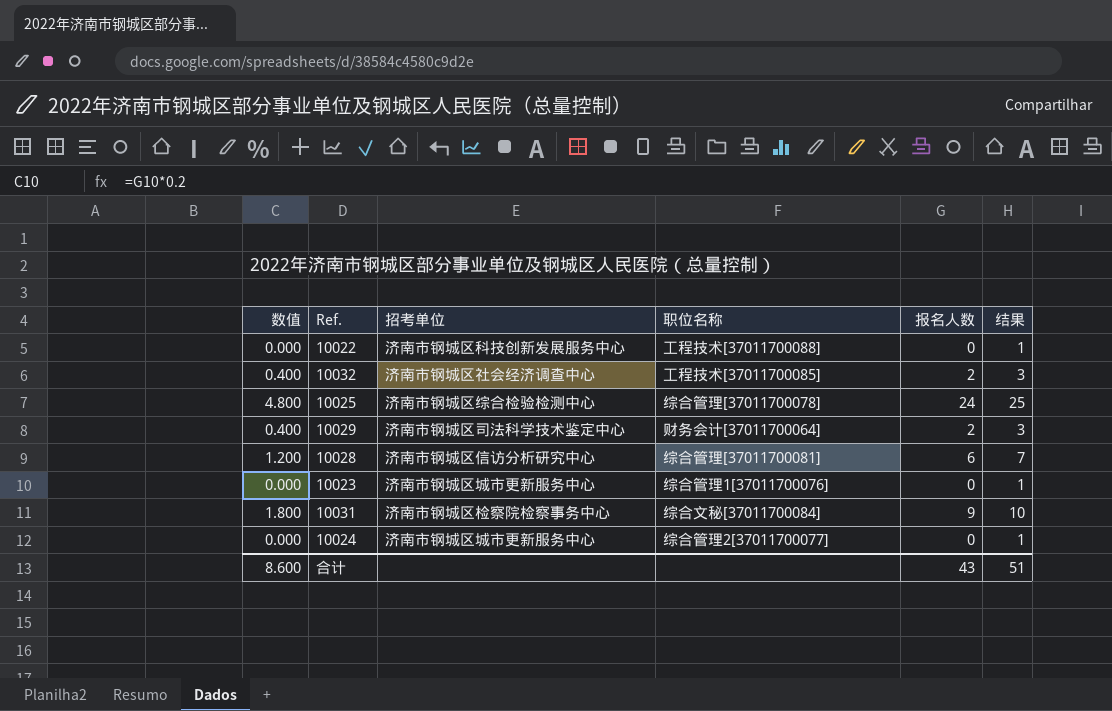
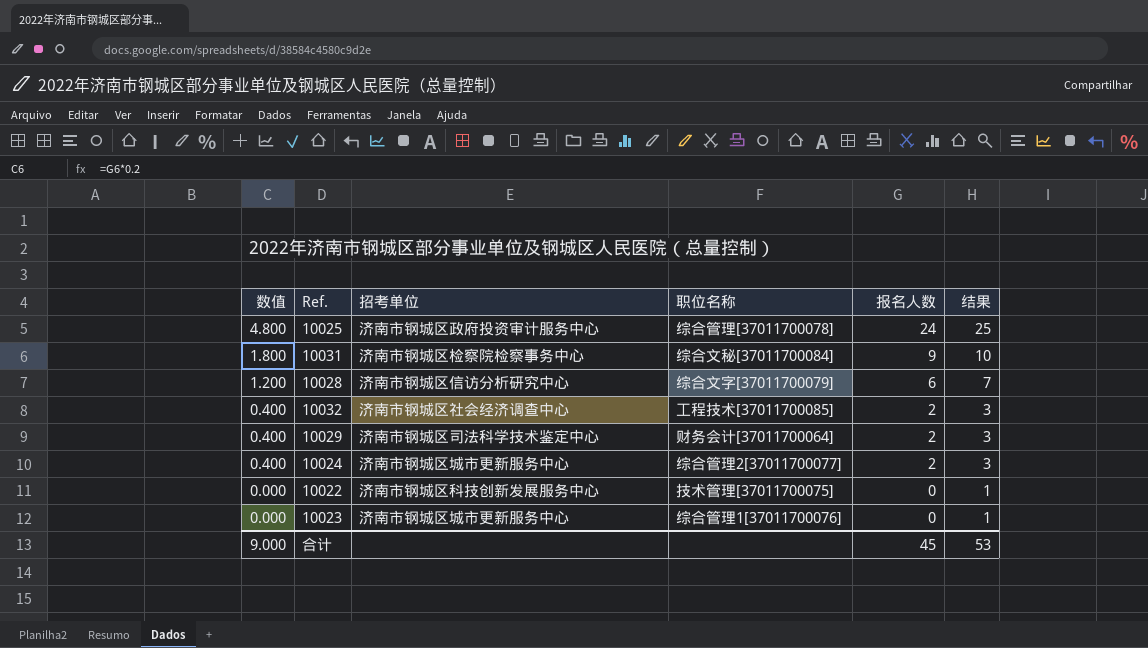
row order: none -> 数值 descending
10025 | 招考单位: 济南市钢城区综合检验检测中心 -> 济南市钢城区政府投资审计服务中心
10028 | 职位名称: 综合管理[37011700081] -> 综合文字[37011700079]
10024 | 数值: 0.000 -> 0.400
10024 | 报名人数: 0 -> 2
10024 | 结果: 1 -> 3
10022 | 职位名称: 工程技术[37011700088] -> 技术管理[37011700075]
合计 | 数值: 8.600 -> 9.000
合计 | 报名人数: 43 -> 45
合计 | 结果: 51 -> 53

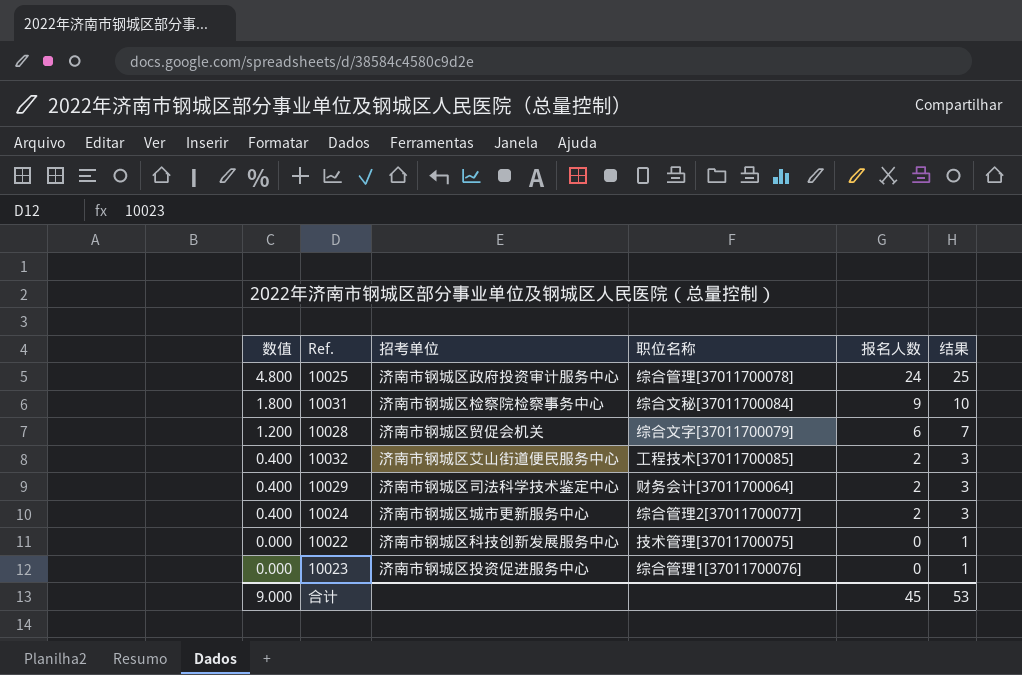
10028 | 招考单位: 济南市钢城区信访分析研究中心 -> 济南市钢城区贸促会机关
10032 | 招考单位: 济南市钢城区社会经济调查中心 -> 济南市钢城区艾山街道便民服务中心
10023 | 招考单位: 济南市钢城区城市更新服务中心 -> 济南市钢城区投资促进服务中心

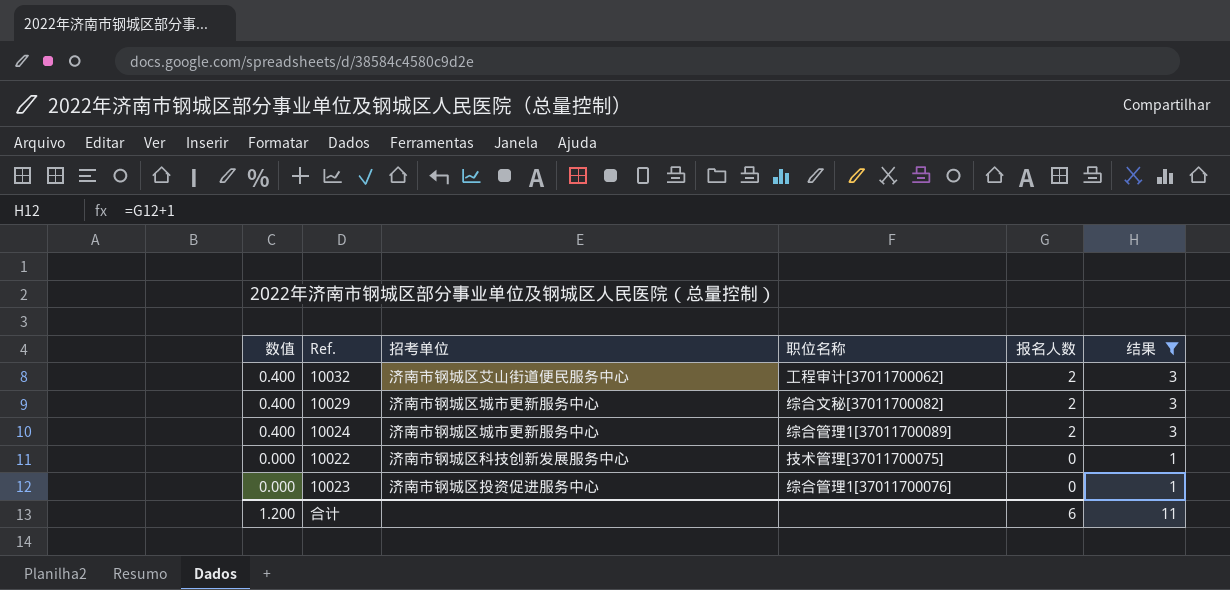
filter: none -> 结果 <= 3
10032 | 职位名称: 工程技术[37011700085] -> 工程审计[37011700062]
10029 | 招考单位: 济南市钢城区司法科学技术鉴定中心 -> 济南市钢城区城市更新服务中心
10029 | 职位名称: 财务会计[37011700064] -> 综合文秘[37011700082]
10024 | 职位名称: 综合管理2[37011700077] -> 综合管理1[37011700089]
合计 | 数值: 9.000 -> 1.200
合计 | 报名人数: 45 -> 6
合计 | 结果: 53 -> 11

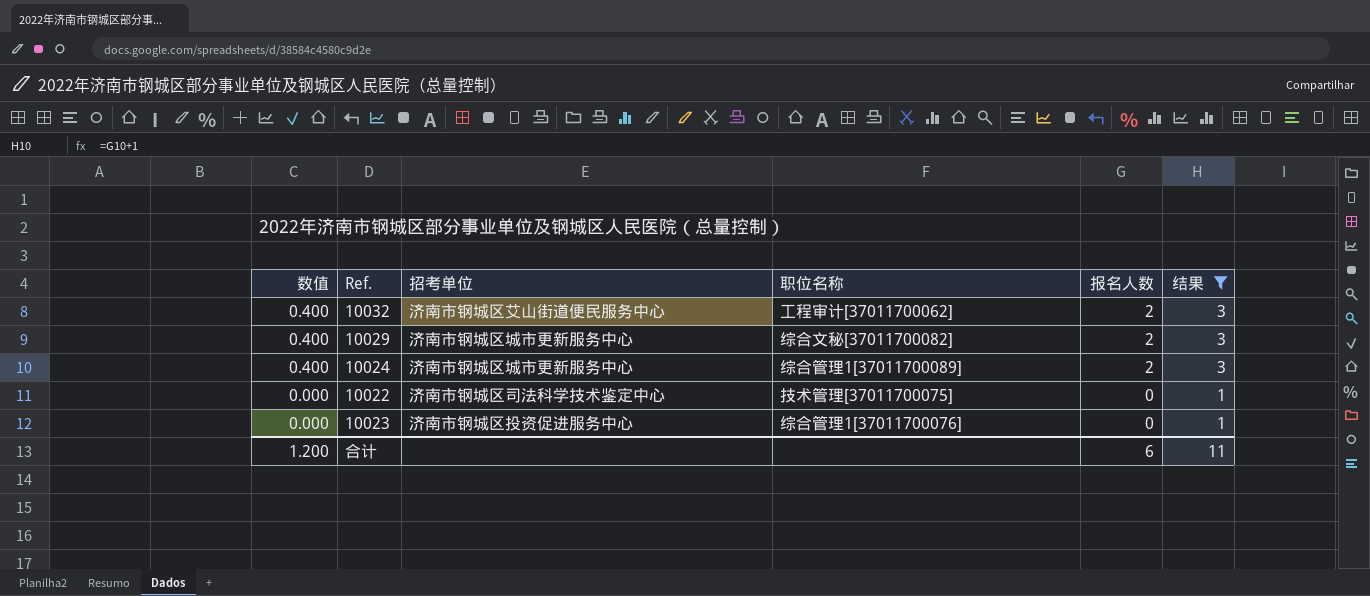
10022 | 招考单位: 济南市钢城区科技创新发展服务中心 -> 济南市钢城区司法科学技术鉴定中心

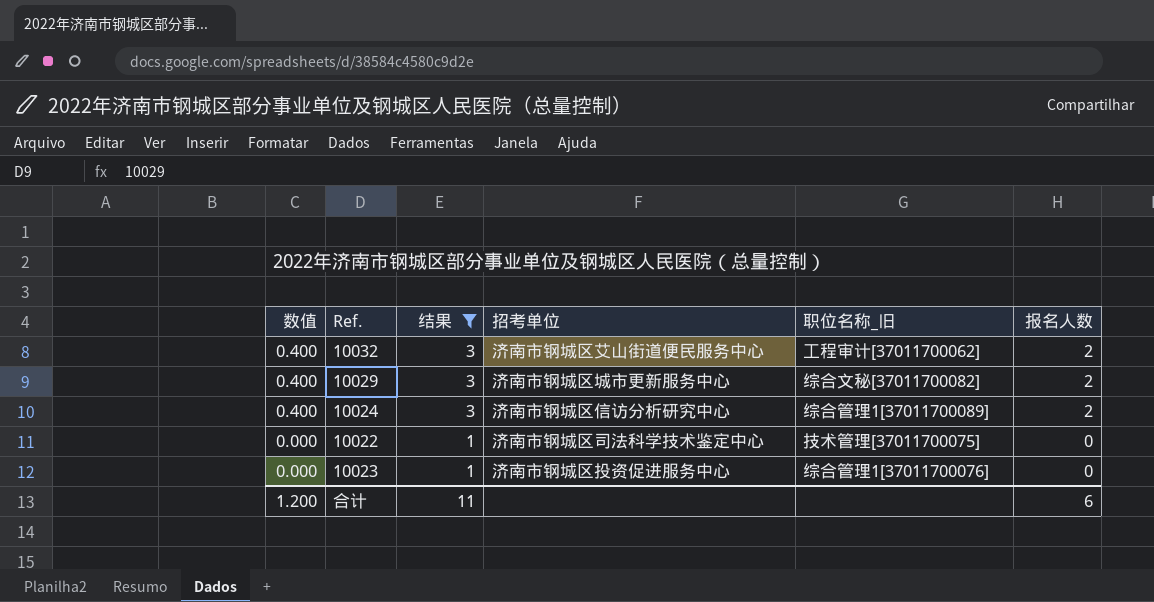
column 结果 | position: 6 -> 3
column name: 职位名称 -> 职位名称_旧
10024 | 招考单位: 济南市钢城区城市更新服务中心 -> 济南市钢城区信访分析研究中心

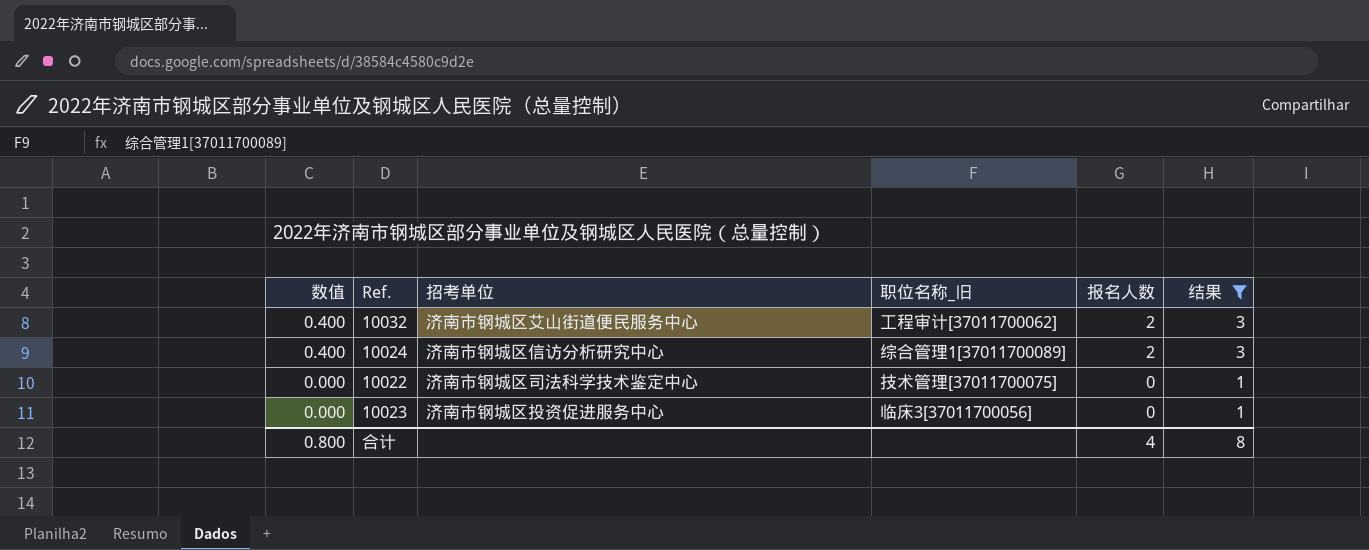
column 结果 | position: 3 -> 6
row 10029: 0.400 | 3 | 济南市钢城区城市更新服务中心 | 综合文秘[37011700082] | 2 -> none
10023 | 职位名称_旧: 综合管理1[37011700076] -> 临床3[37011700056]
合计 | 数值: 1.200 -> 0.800
合计 | 报名人数: 6 -> 4
合计 | 结果: 11 -> 8

